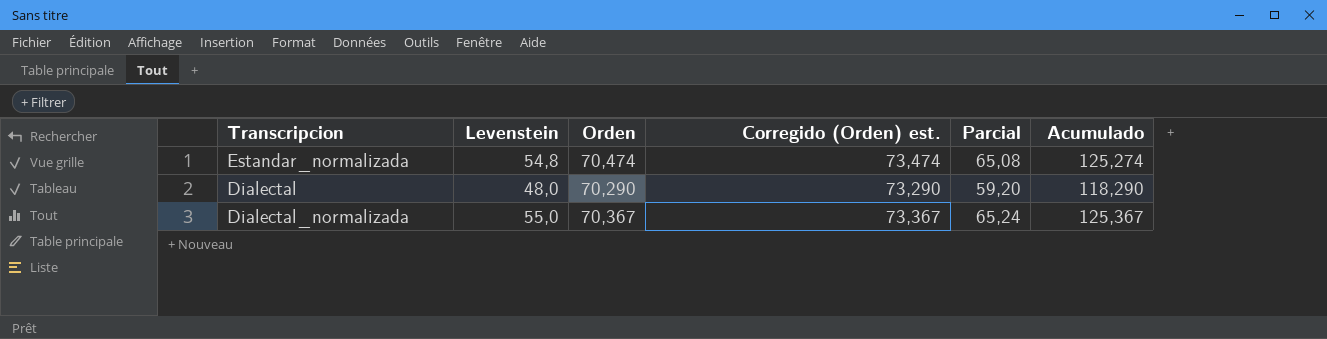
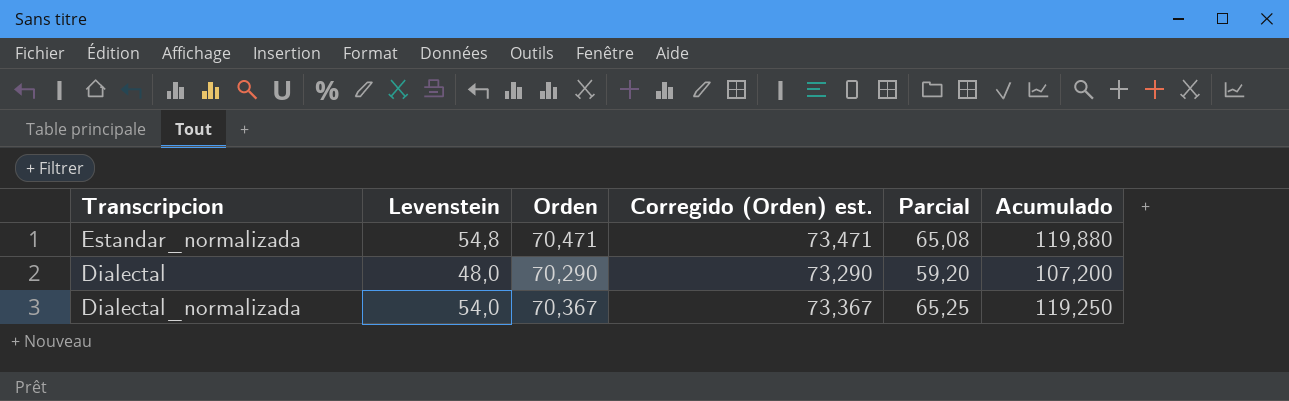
column Acumulado | formula: [Levenstein] + [Orden] -> [Levenstein] + [Parcial]
Estandar_normalizada | Orden: 70,474 -> 70,471
Estandar_normalizada | Corregido (Orden) est.: 73,474 -> 73,471
Dialectal_normalizada | Levenstein: 55,0 -> 54,0
Dialectal_normalizada | Parcial: 65,24 -> 65,25

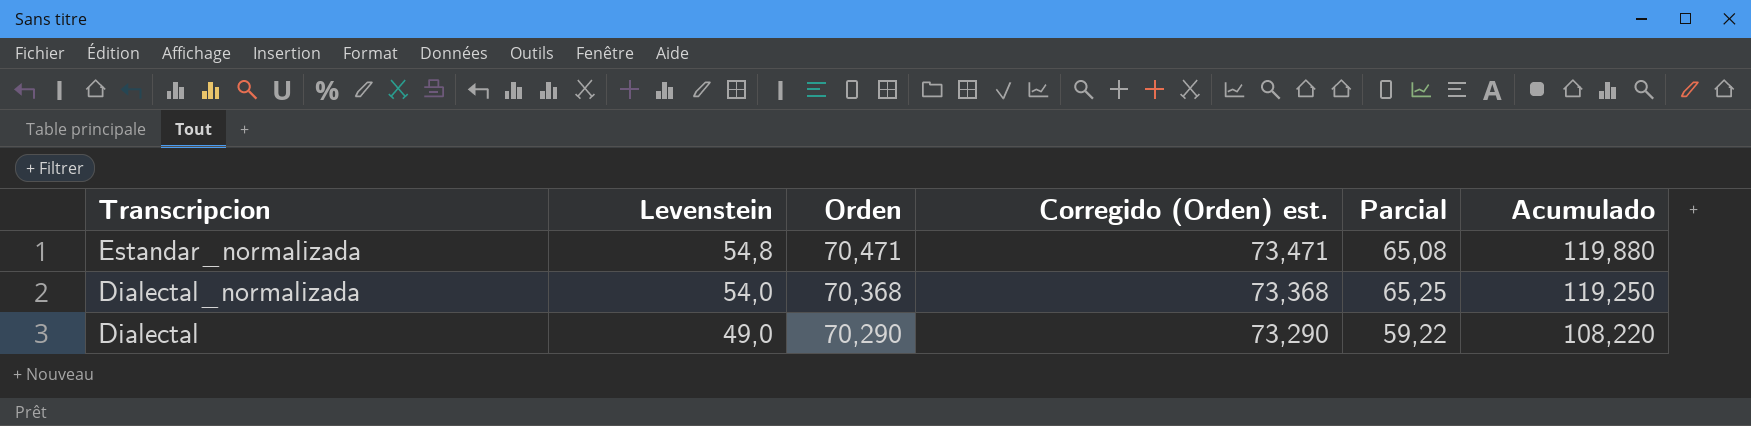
row order: none -> Transcripcion descending
Dialectal_normalizada | Orden: 70,367 -> 70,368
Dialectal_normalizada | Corregido (Orden) est.: 73,367 -> 73,368
Dialectal | Levenstein: 48,0 -> 49,0
Dialectal | Parcial: 59,20 -> 59,22
Dialectal | Acumulado: 107,200 -> 108,220

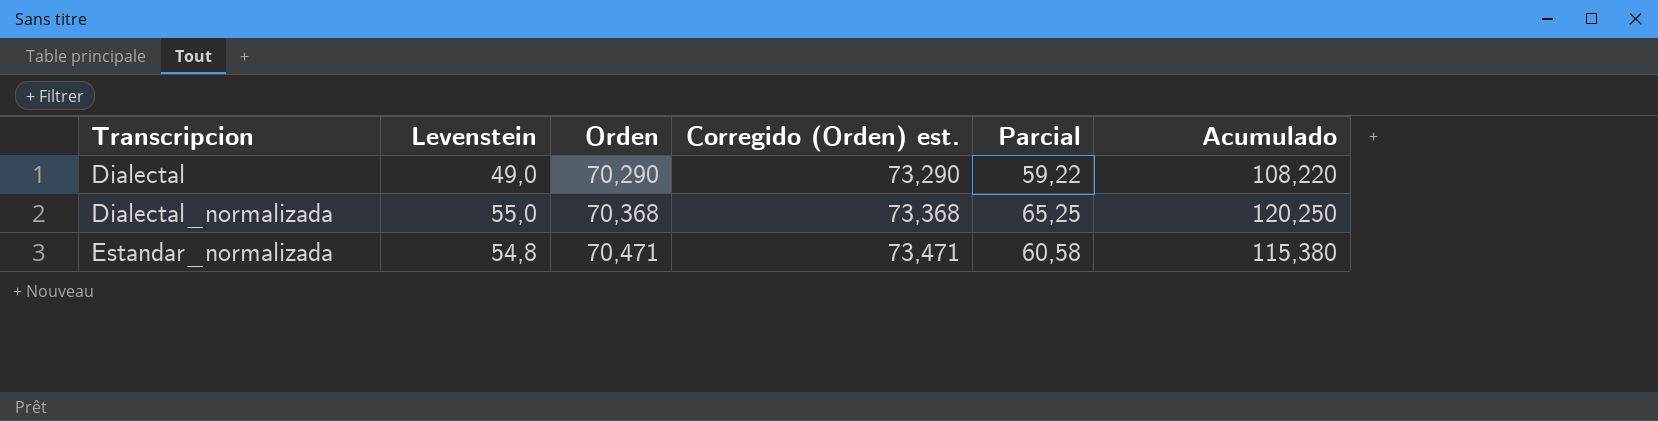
row order: Transcripcion descending -> Transcripcion ascending
Dialectal_normalizada | Levenstein: 54,0 -> 55,0
Dialectal_normalizada | Acumulado: 119,250 -> 120,250
Estandar_normalizada | Parcial: 65,08 -> 60,58
Estandar_normalizada | Acumulado: 119,880 -> 115,380

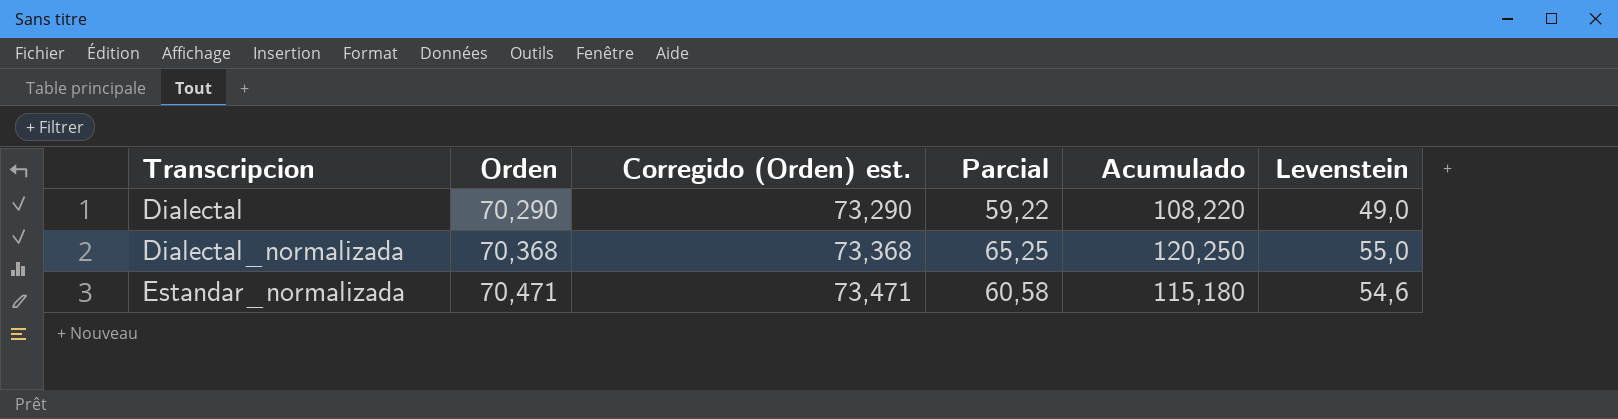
column Levenstein | position: 2 -> 6
Estandar_normalizada | Acumulado: 115,380 -> 115,180
Estandar_normalizada | Levenstein: 54,8 -> 54,6

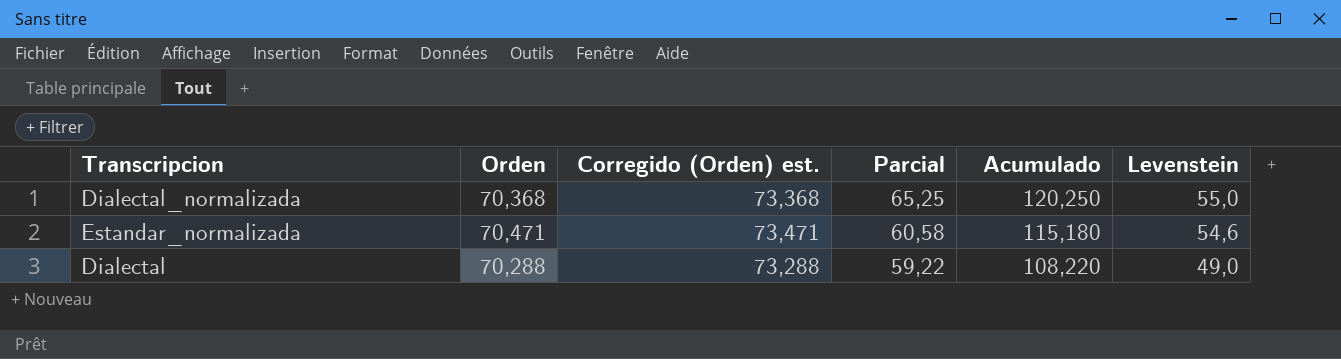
row order: Transcripcion ascending -> Parcial descending
Dialectal | Orden: 70,290 -> 70,288
Dialectal | Corregido (Orden) est.: 73,290 -> 73,288

